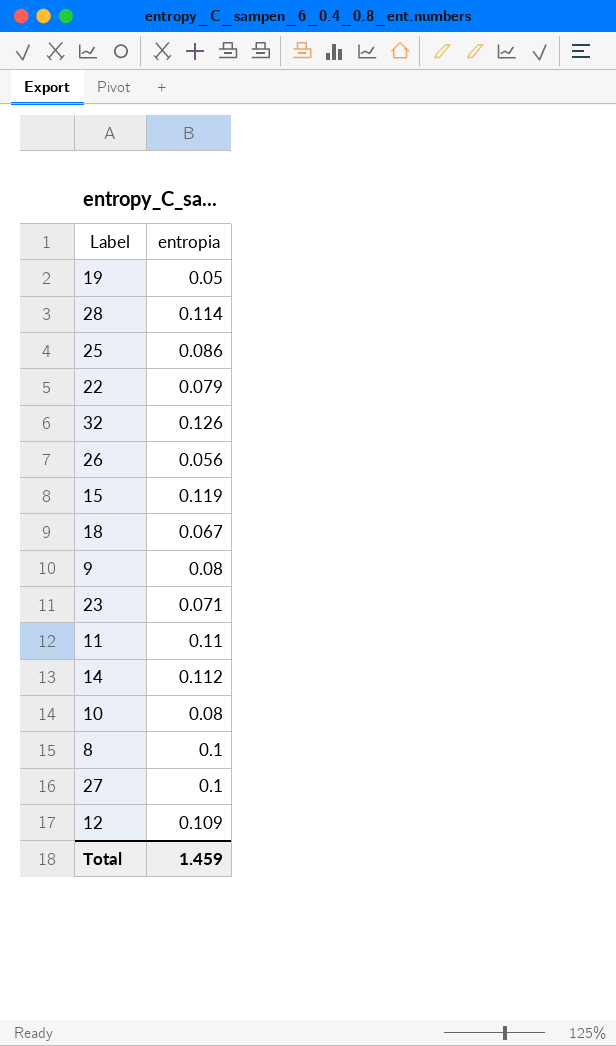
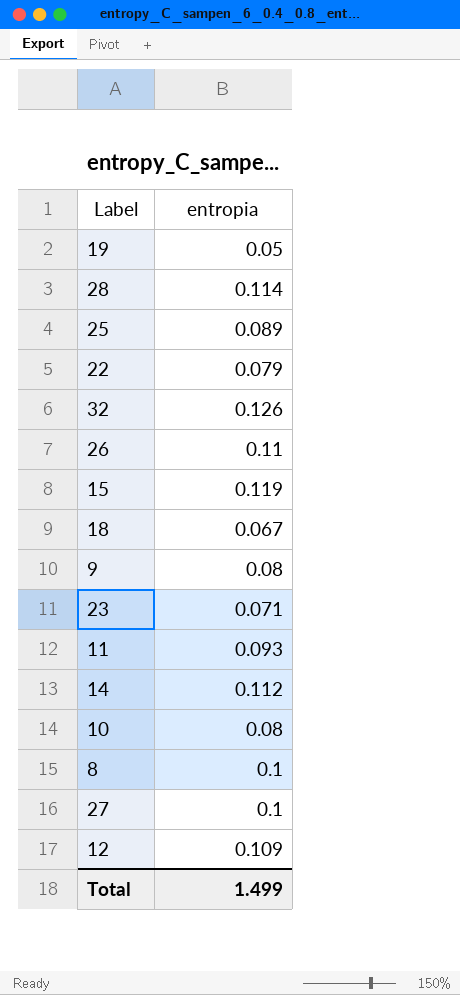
25 | entropia: 0.086 -> 0.089
26 | entropia: 0.056 -> 0.11
11 | entropia: 0.11 -> 0.093
Total | entropia: 1.459 -> 1.499

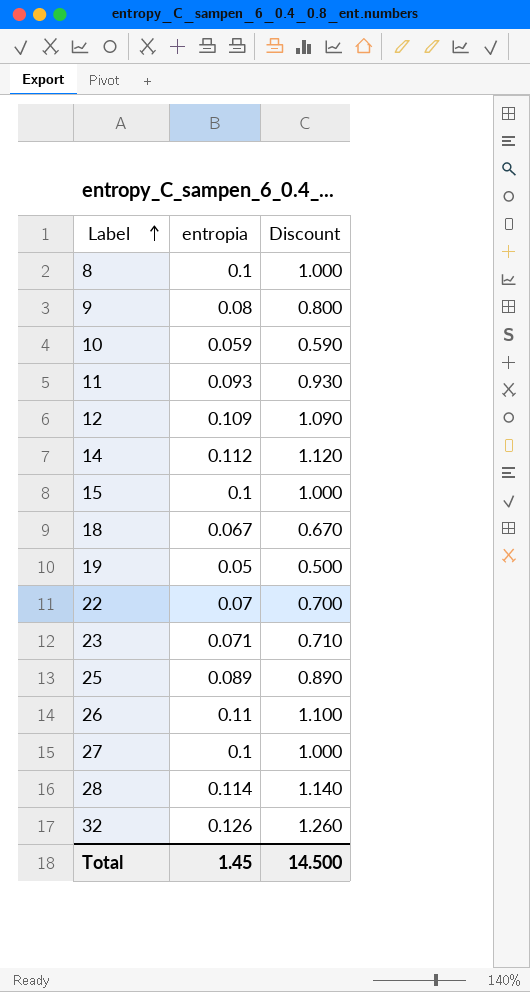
row order: none -> Label ascending
column Discount | formula: none -> [entropia] * 10
10 | entropia: 0.08 -> 0.059
15 | entropia: 0.119 -> 0.1
22 | entropia: 0.079 -> 0.07
Total | entropia: 1.499 -> 1.45

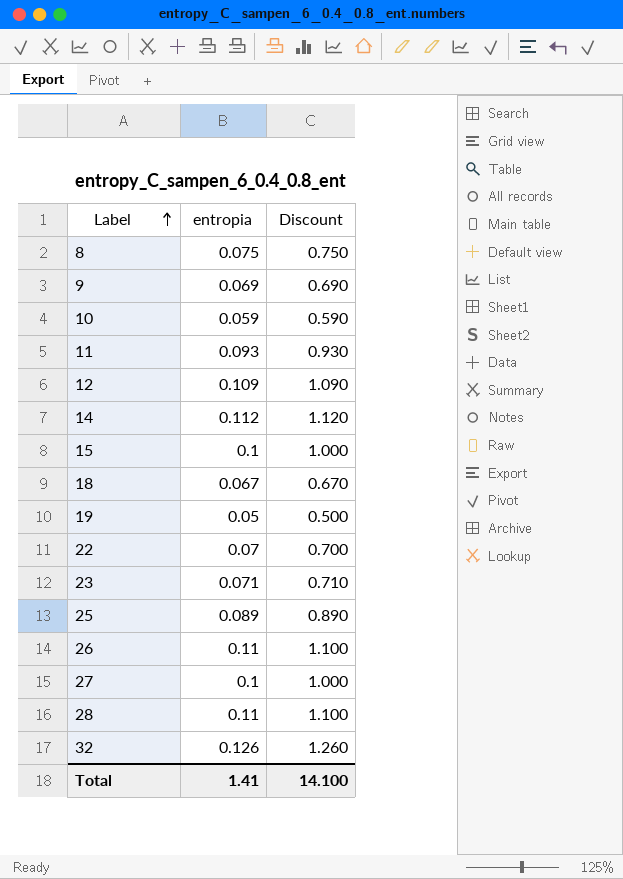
8 | entropia: 0.1 -> 0.075
8 | Discount: 1.000 -> 0.750
9 | entropia: 0.08 -> 0.069
9 | Discount: 0.800 -> 0.690
28 | entropia: 0.114 -> 0.11
28 | Discount: 1.140 -> 1.100
Total | entropia: 1.45 -> 1.41
Total | Discount: 14.500 -> 14.100

